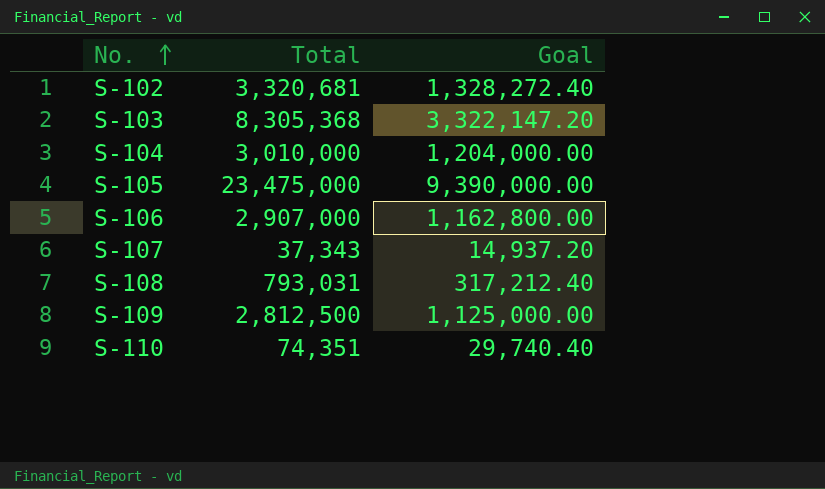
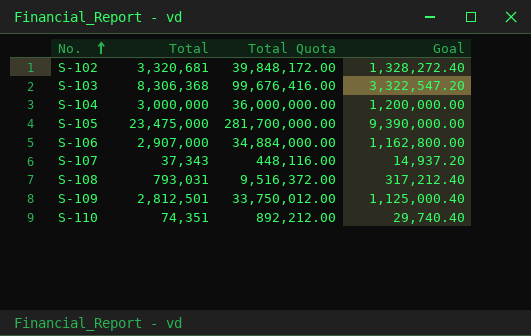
column Total Quota | formula: none -> [Total] * 12
S-103 | Total: 8,305,368 -> 8,306,368
S-103 | Goal: 3,322,147.20 -> 3,322,547.20
S-104 | Total: 3,010,000 -> 3,000,000
S-104 | Goal: 1,204,000.00 -> 1,200,000.00
S-109 | Total: 2,812,500 -> 2,812,501
S-109 | Goal: 1,125,000.00 -> 1,125,000.40

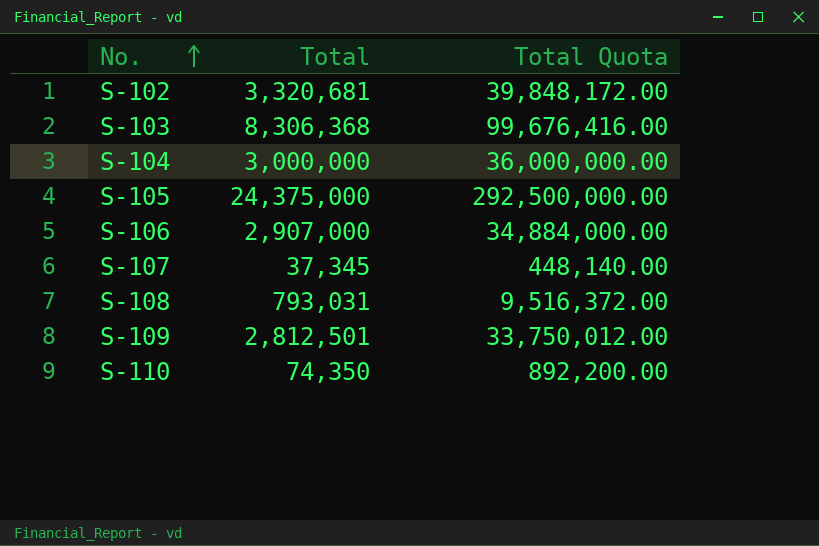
column Goal | formula: [Total] * 0.4 -> none
S-105 | Total: 23,475,000 -> 24,375,000
S-105 | Total Quota: 281,700,000.00 -> 292,500,000.00
S-107 | Total: 37,343 -> 37,345
S-107 | Total Quota: 448,116.00 -> 448,140.00
S-110 | Total: 74,351 -> 74,350
S-110 | Total Quota: 892,212.00 -> 892,200.00

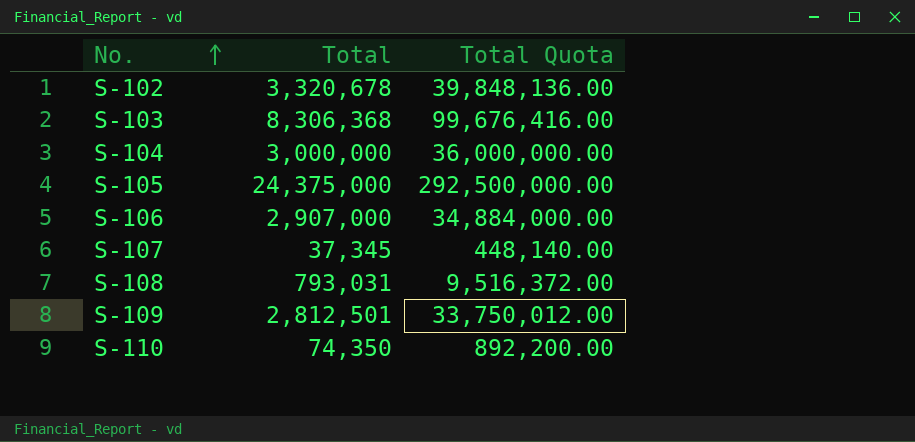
S-102 | Total: 3,320,681 -> 3,320,678
S-102 | Total Quota: 39,848,172.00 -> 39,848,136.00

